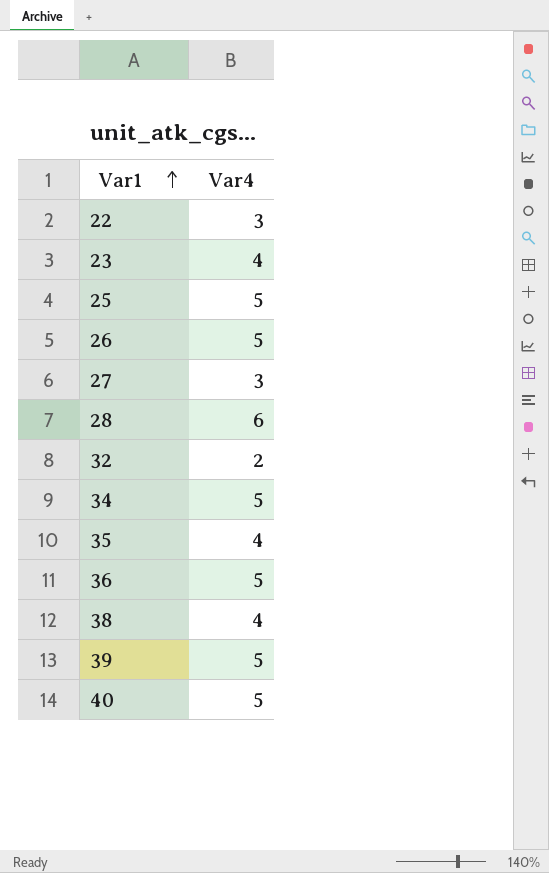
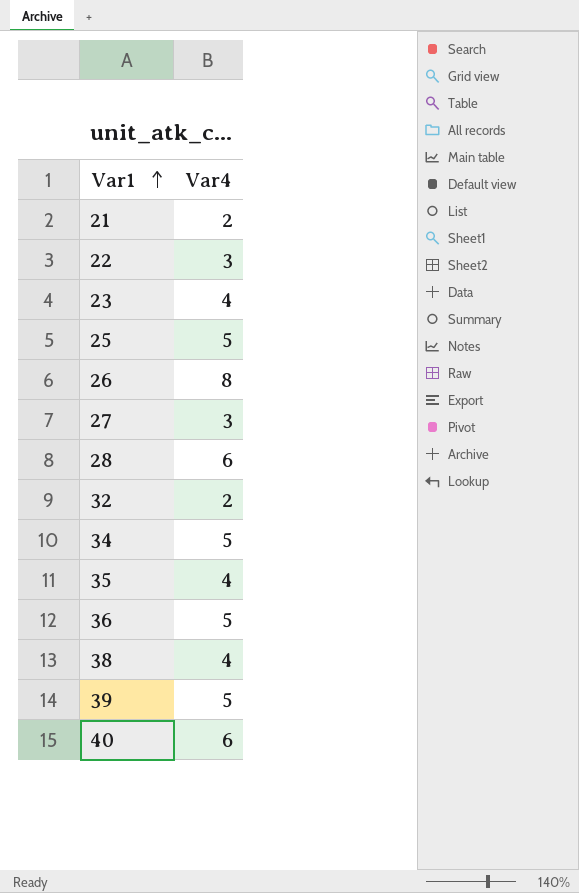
row 21: none -> 2
26 | Var4: 5 -> 8
40 | Var4: 5 -> 6

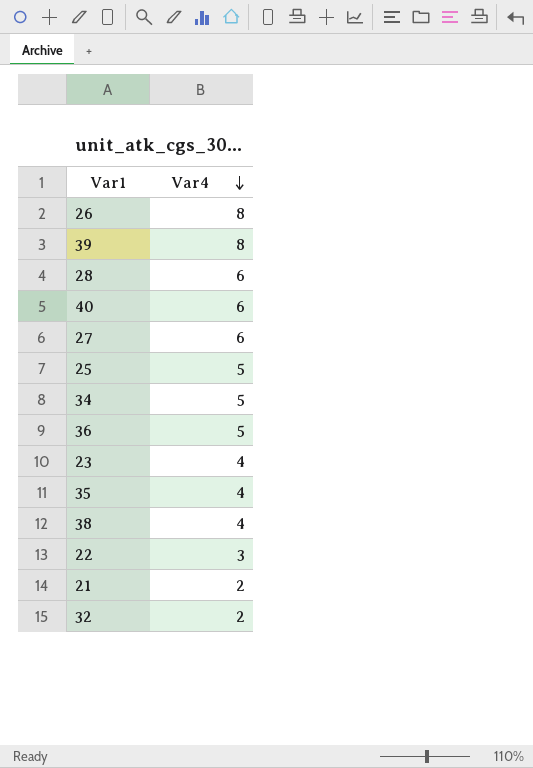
row order: Var1 ascending -> Var4 descending
39 | Var4: 5 -> 8
27 | Var4: 3 -> 6

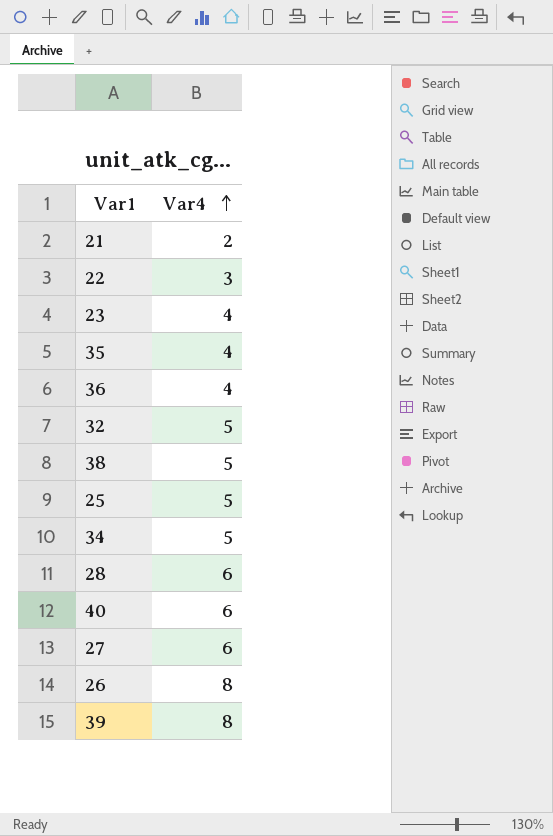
row order: Var4 descending -> Var4 ascending
36 | Var4: 5 -> 4
32 | Var4: 2 -> 5
38 | Var4: 4 -> 5

